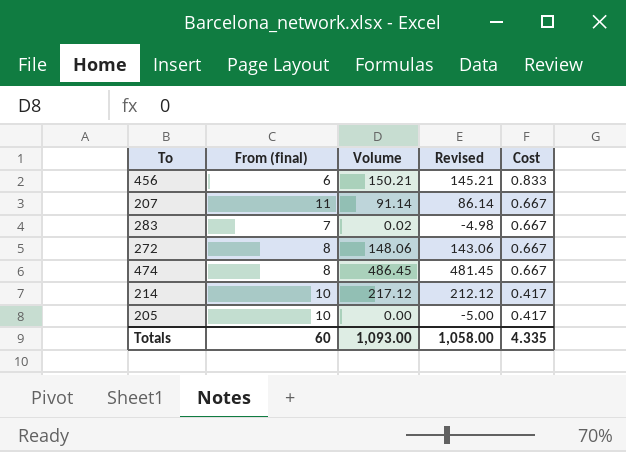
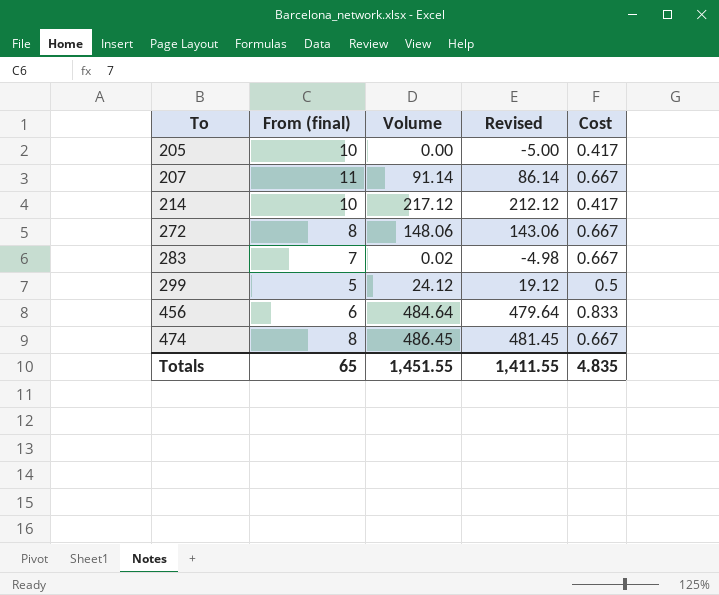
row order: Cost descending -> To ascending
row 299: none -> 5 | 24.12 | 19.12 | 0.5
456 | Volume: 150.21 -> 484.64
456 | Revised: 145.21 -> 479.64
Totals | From (final): 60 -> 65
Totals | Volume: 1,093.00 -> 1,451.55
Totals | Revised: 1,058.00 -> 1,411.55
Totals | Cost: 4.335 -> 4.835

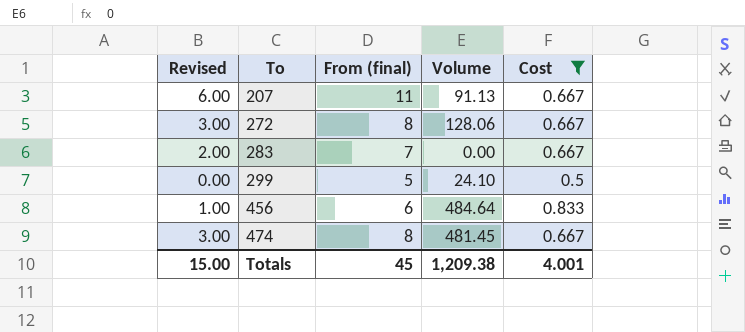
filter: none -> Cost != 0.417
column Revised | formula: [Volume] - 5 -> [From (final)] - 5
column Revised | position: 4 -> 1
207 | Volume: 91.14 -> 91.13
272 | Volume: 148.06 -> 128.06
283 | Volume: 0.02 -> 0.00
299 | Volume: 24.12 -> 24.10
474 | Volume: 486.45 -> 481.45
Totals | Revised: 1,411.55 -> 15.00
Totals | From (final): 65 -> 45
Totals | Volume: 1,451.55 -> 1,209.38
Totals | Cost: 4.835 -> 4.001

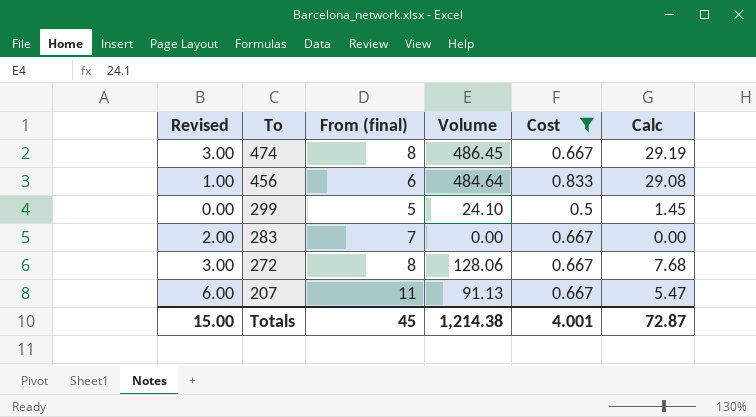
row order: To ascending -> To descending
column Calc | formula: none -> [Volume] * 0.06
474 | Volume: 481.45 -> 486.45
Totals | Volume: 1,209.38 -> 1,214.38

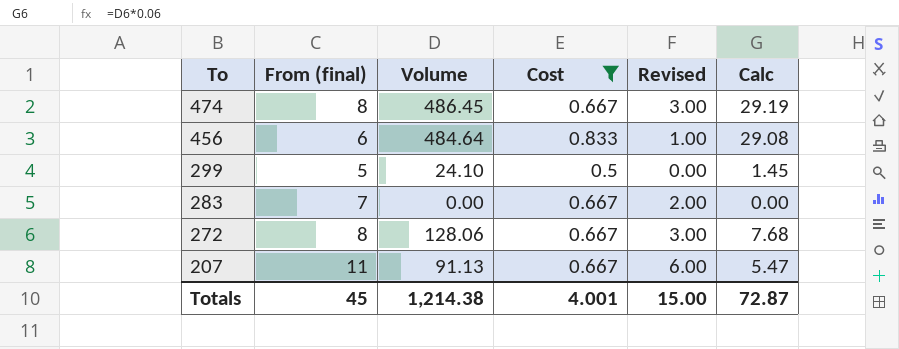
column Revised | position: 1 -> 5

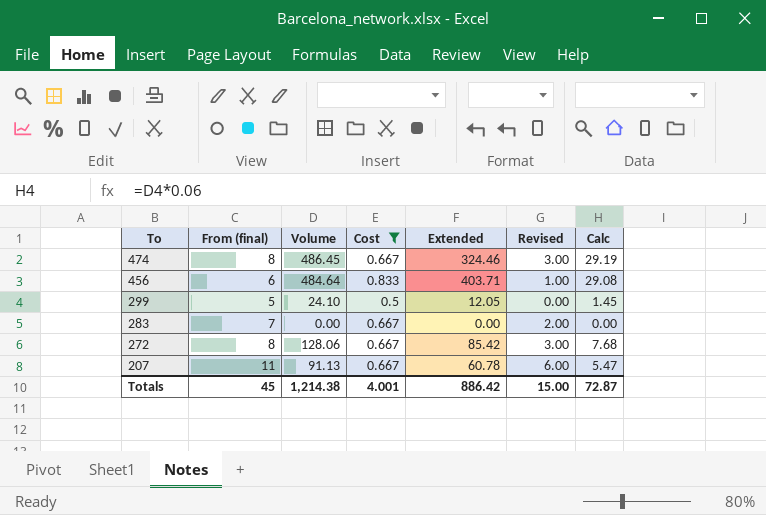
column Extended | formula: none -> [Volume] * [Cost]

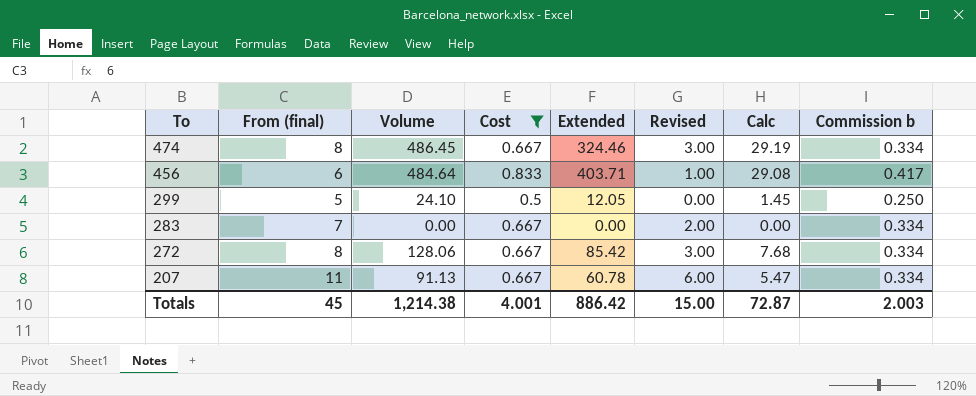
column Commission b | formula: none -> [Cost] * 0.5

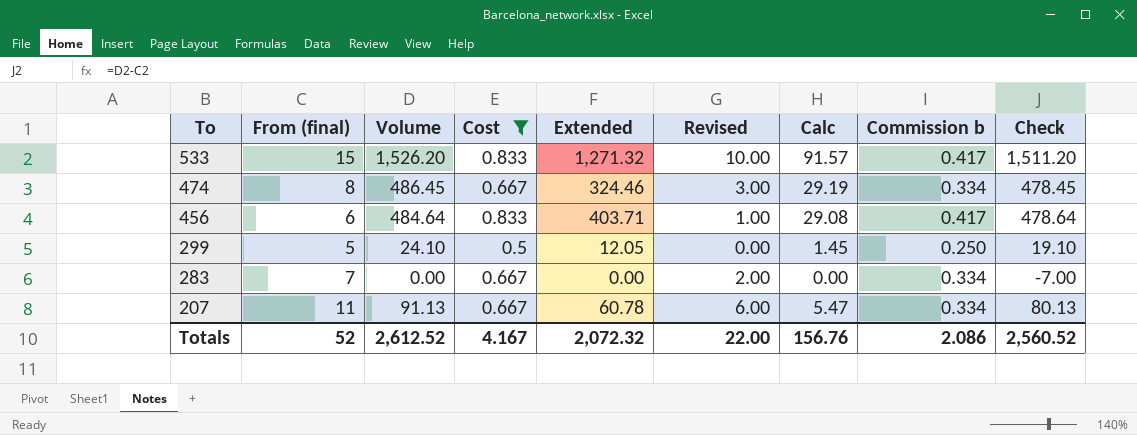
column Check | formula: none -> [Volume] - [From (final)]
row 272: 8 | 128.06 | 0.667 | 85.42 | 3.00 | 7.68 | 0.334 -> none
row 533: none -> 15 | 1,526.20 | 0.833 | 1,271.32 | 10.00 | 91.57 | 0.417 | 1,511.20
Totals | From (final): 45 -> 52
Totals | Volume: 1,214.38 -> 2,612.52
Totals | Cost: 4.001 -> 4.167
Totals | Extended: 886.42 -> 2,072.32
Totals | Revised: 15.00 -> 22.00
Totals | Calc: 72.87 -> 156.76
Totals | Commission b: 2.003 -> 2.086

